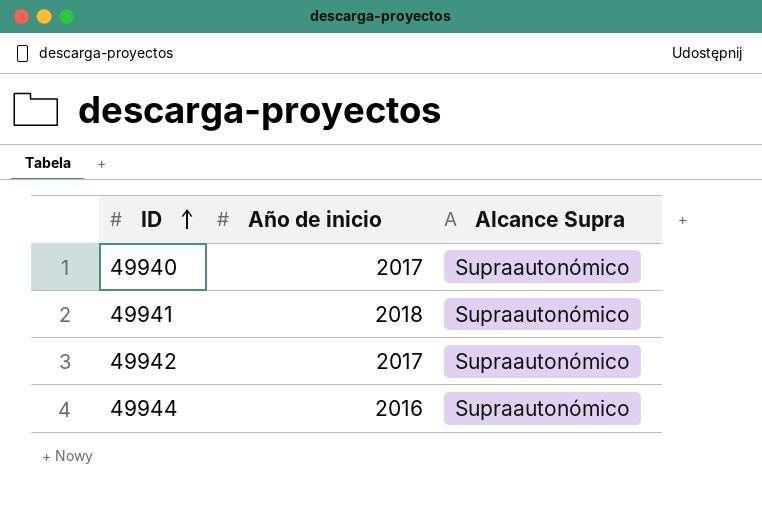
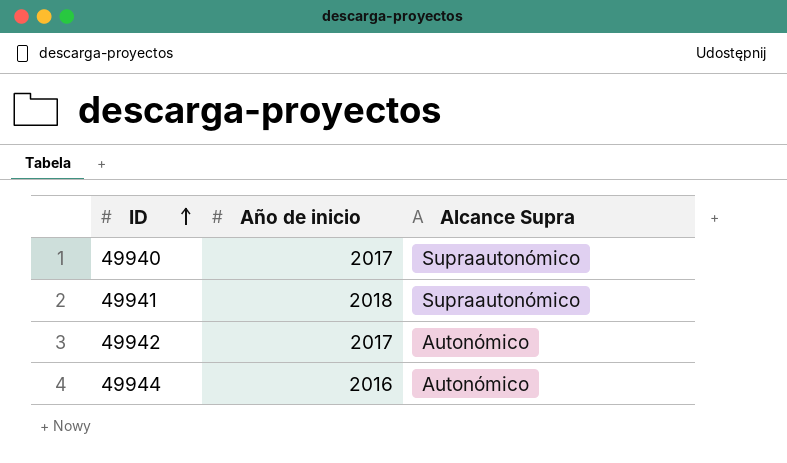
49942 | Alcance Supra: Supraautonómico -> Autonómico
49944 | Alcance Supra: Supraautonómico -> Autonómico

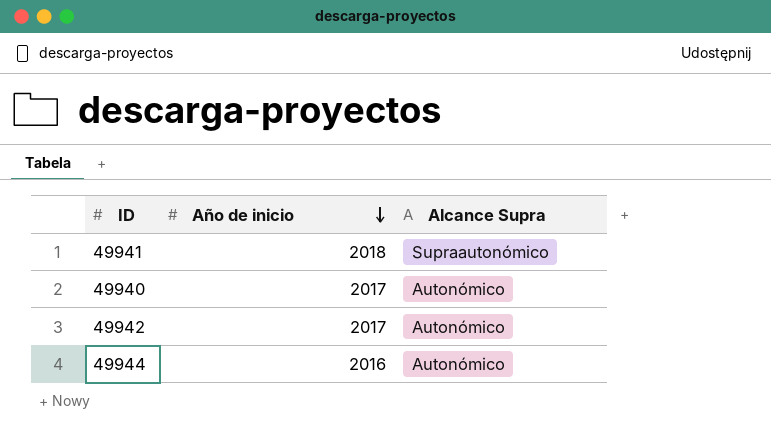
row order: ID ascending -> Año de inicio descending
49940 | Alcance Supra: Supraautonómico -> Autonómico

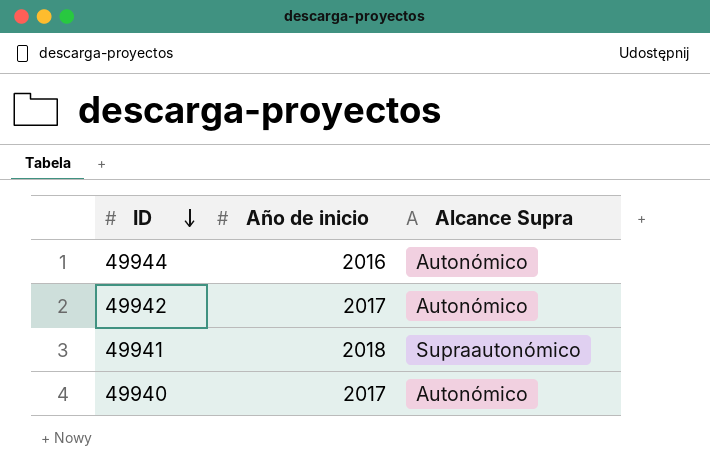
row order: Año de inicio descending -> ID descending

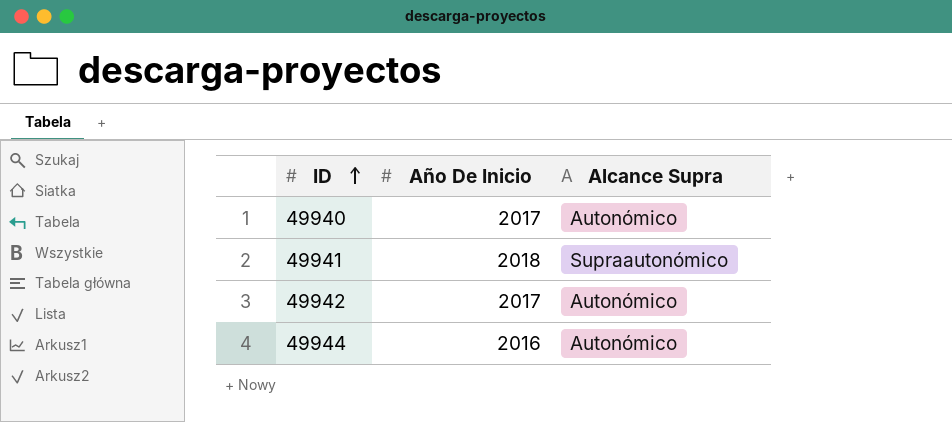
row order: ID descending -> ID ascending
column name: Año de inicio -> Año De Inicio

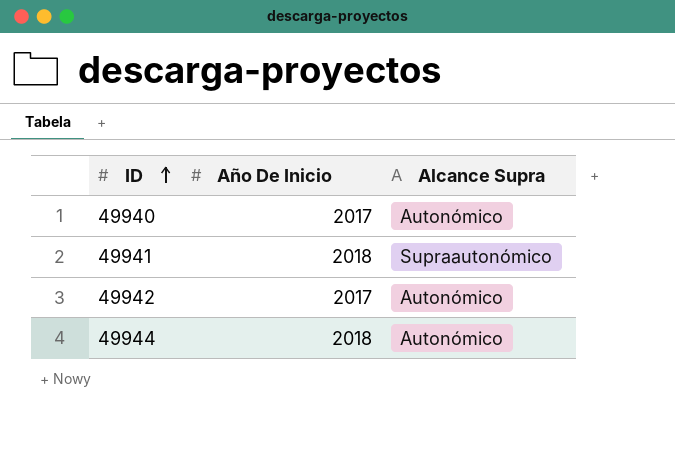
49944 | Año De Inicio: 2016 -> 2018

